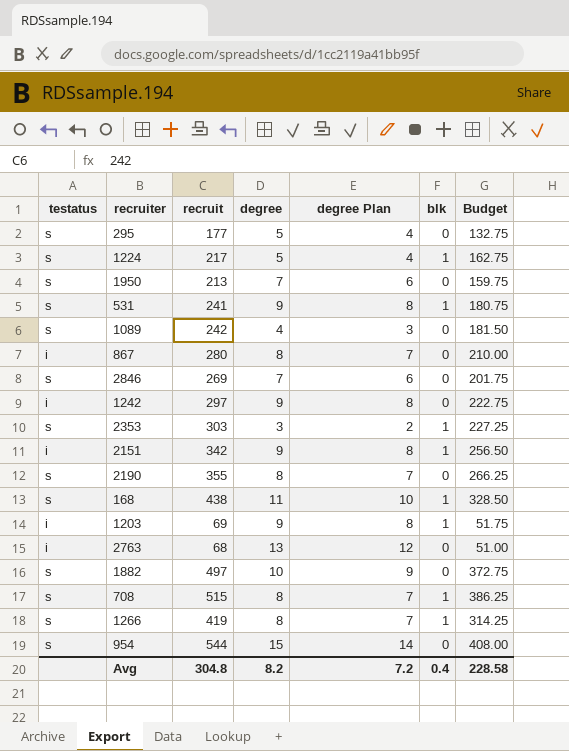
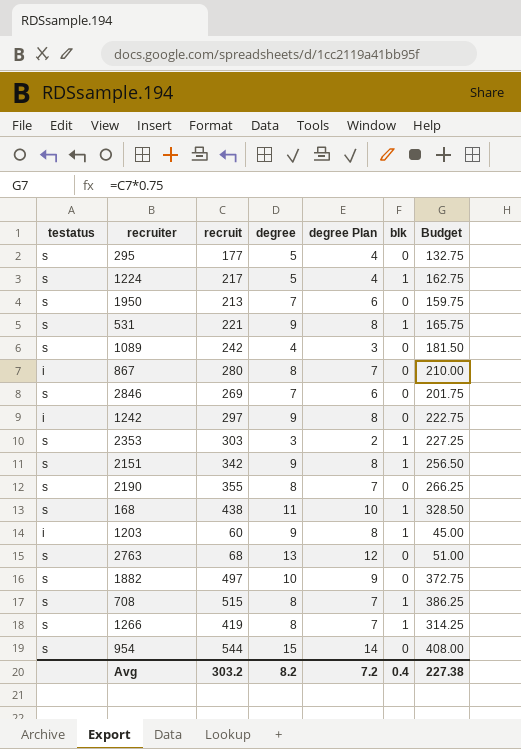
531 | recruit: 241 -> 221
531 | Budget: 180.75 -> 165.75
2151 | testatus: i -> s
1203 | recruit: 69 -> 60
1203 | Budget: 51.75 -> 45.00
2763 | testatus: i -> s
Avg | recruit: 304.8 -> 303.2
Avg | Budget: 228.58 -> 227.38

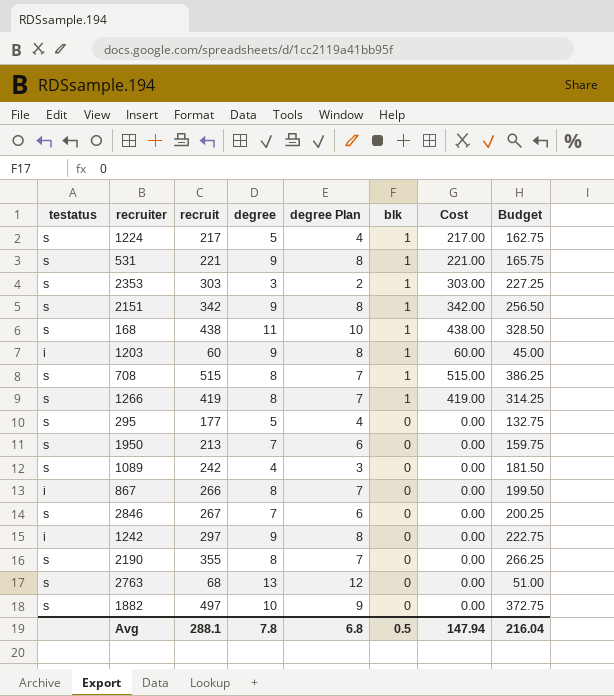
row order: none -> blk descending
column Cost | formula: none -> [recruit] * [blk]
row 954: s | 544 | 15 | 14 | 0 | 408.00 -> none
867 | recruit: 280 -> 266
867 | Budget: 210.00 -> 199.50
2846 | recruit: 269 -> 267
2846 | Budget: 201.75 -> 200.25
Avg | recruit: 303.2 -> 288.1
Avg | degree: 8.2 -> 7.8
Avg | degree Plan: 7.2 -> 6.8
Avg | blk: 0.4 -> 0.5
Avg | Budget: 227.38 -> 216.04

